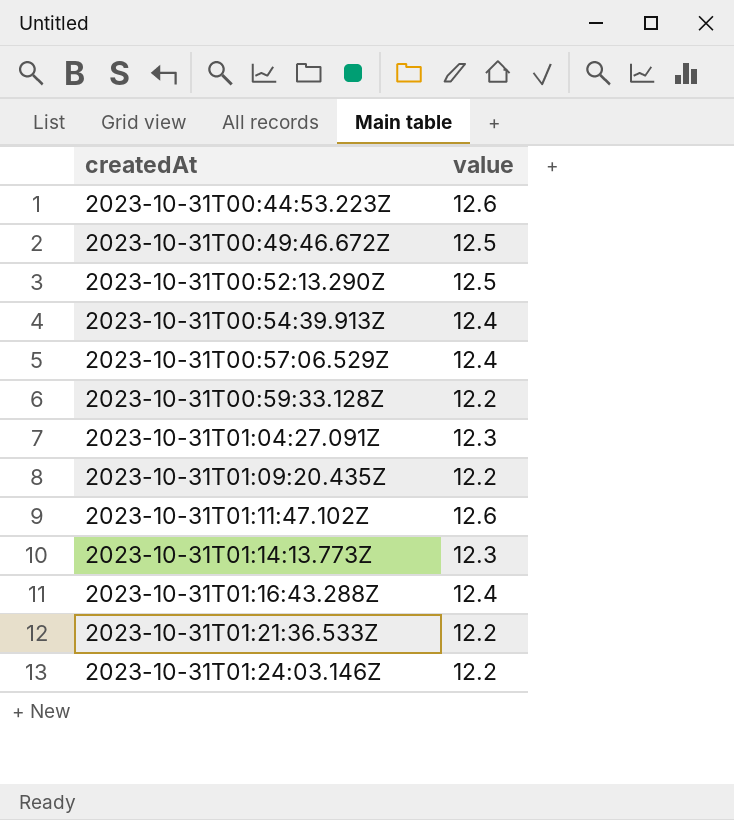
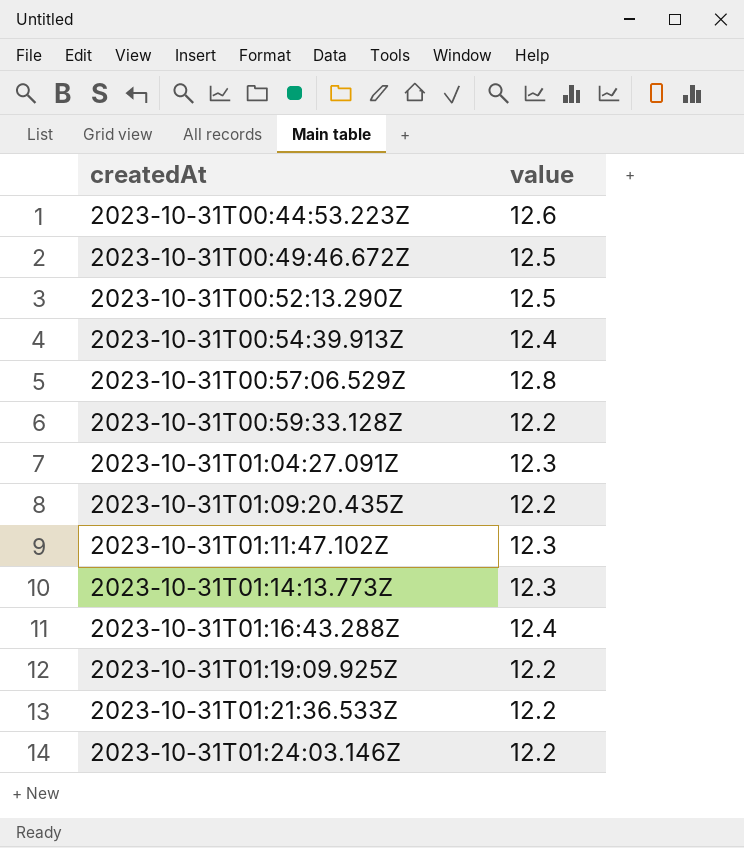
2023-10-31T00:57:06.529Z | value: 12.4 -> 12.8
2023-10-31T01:11:47.102Z | value: 12.6 -> 12.3
row 2023-10-31T01:19:09.925Z: none -> 12.2

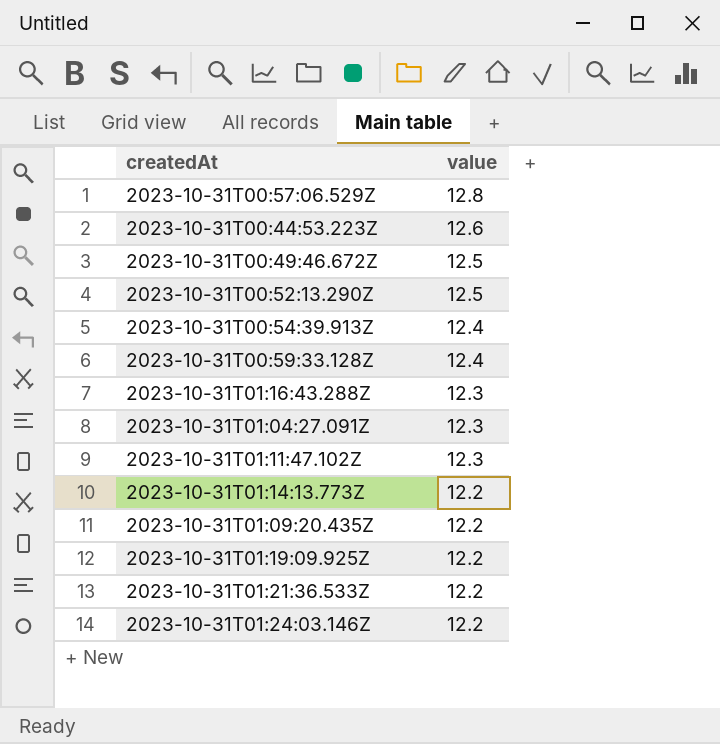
row order: createdAt ascending -> value descending
2023-10-31T00:59:33.128Z | value: 12.2 -> 12.4
2023-10-31T01:16:43.288Z | value: 12.4 -> 12.3
2023-10-31T01:14:13.773Z | value: 12.3 -> 12.2

